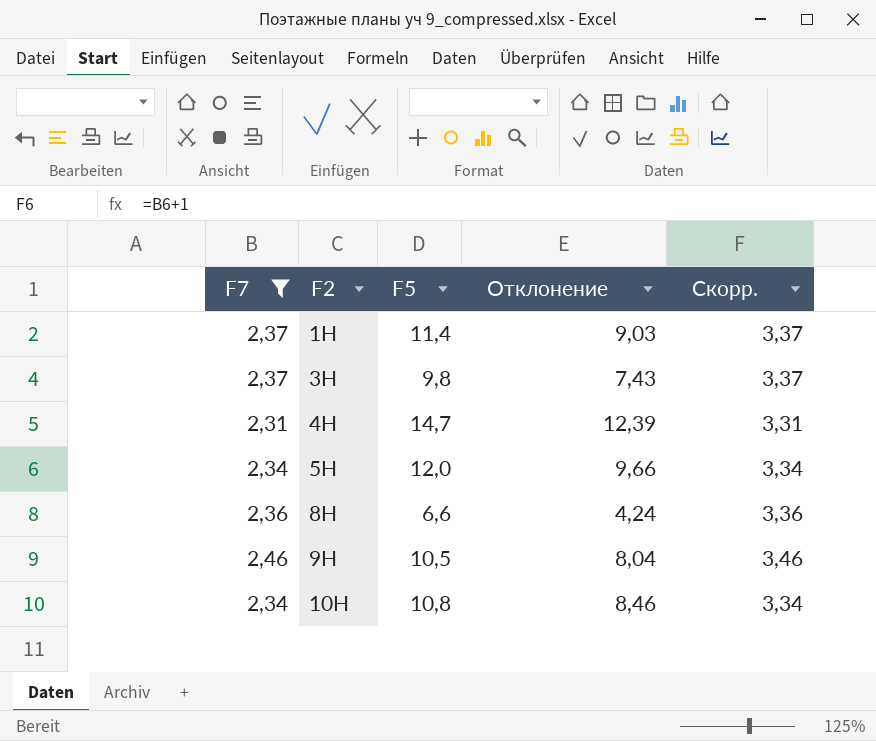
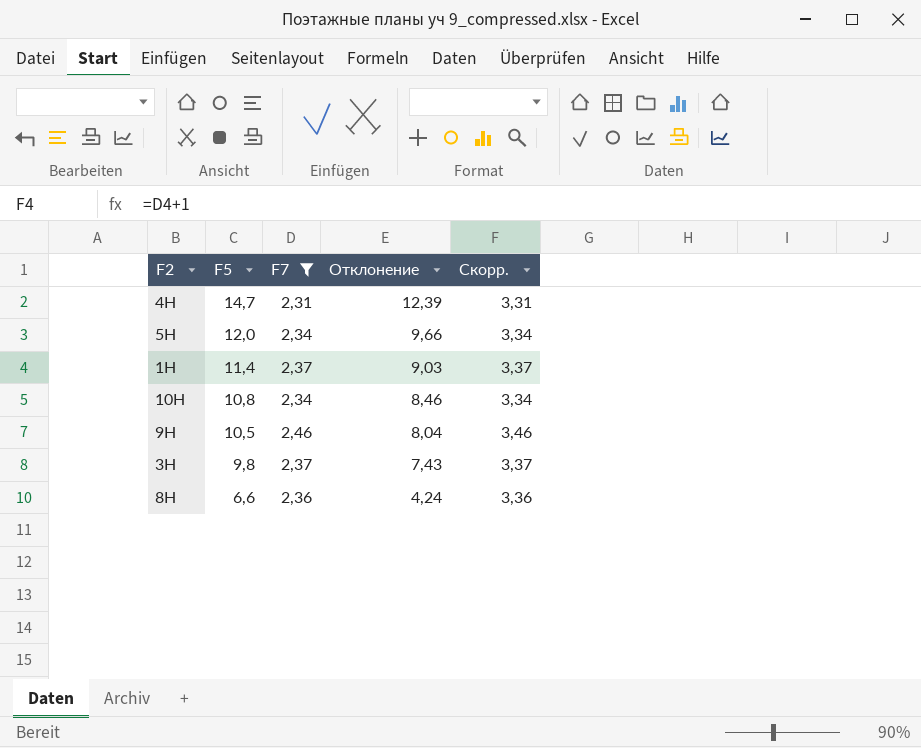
row order: F2 ascending -> F5 descending
column F7 | position: 1 -> 3

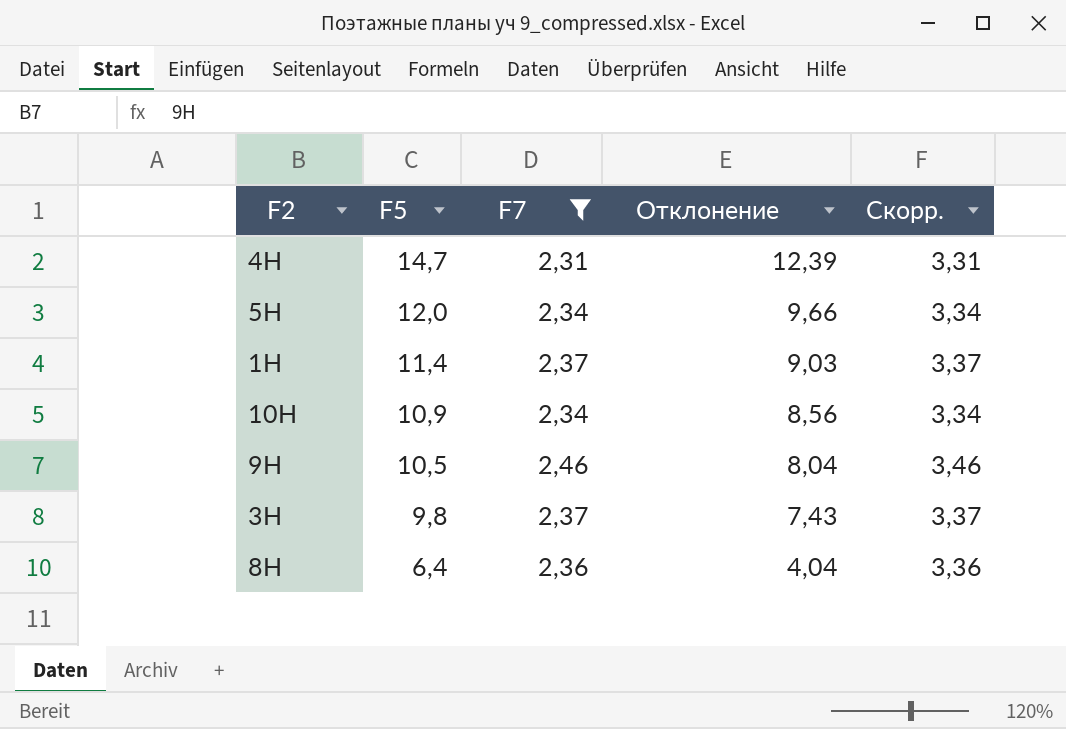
10Н | F5: 10,8 -> 10,9
10Н | Отклонение: 8,46 -> 8,56
8Н | F5: 6,6 -> 6,4
8Н | Отклонение: 4,24 -> 4,04

